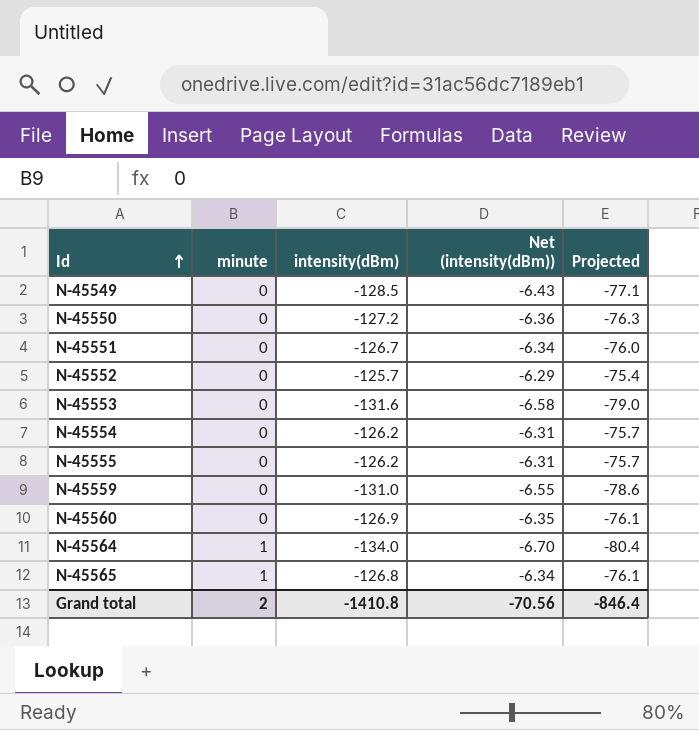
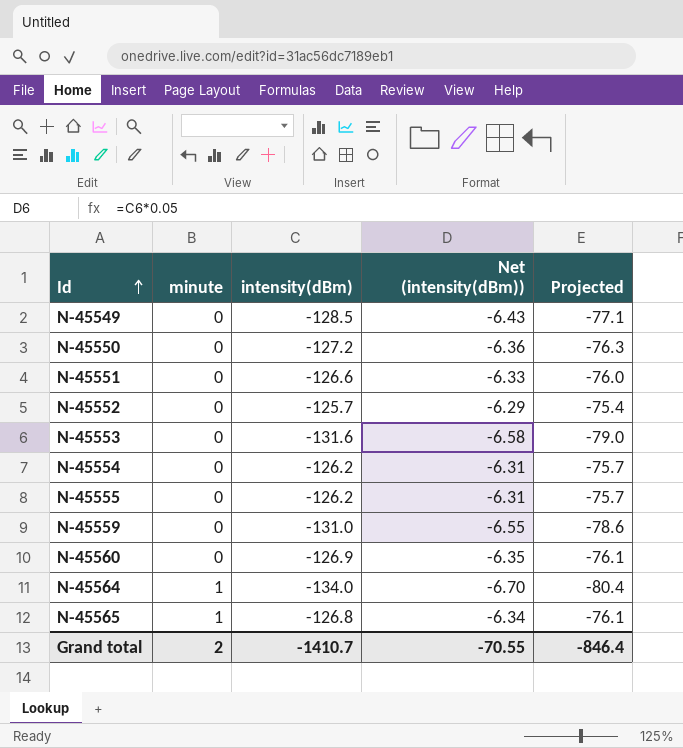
N-45551 | intensity(dBm): -126.7 -> -126.6
N-45551 | Net (intensity(dBm)): -6.34 -> -6.33
Grand total | intensity(dBm): -1410.8 -> -1410.7
Grand total | Net (intensity(dBm)): -70.56 -> -70.55

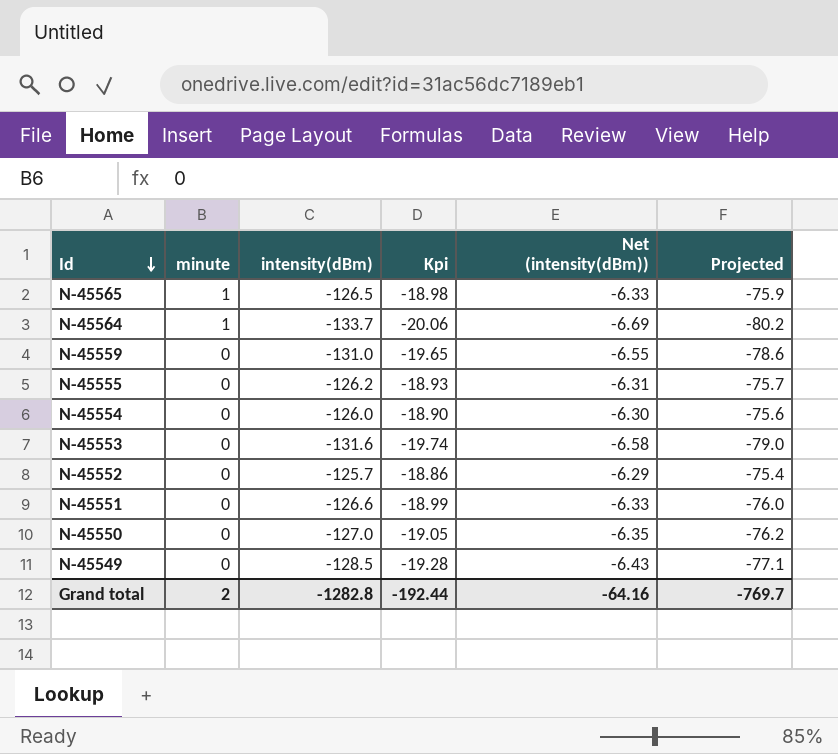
row order: Id ascending -> Id descending
column Kpi | formula: none -> [intensity(dBm)] * 0.15
row N-45560: 0 | -126.9 | -6.35 | -76.1 -> none
N-45565 | intensity(dBm): -126.8 -> -126.5
N-45565 | Net (intensity(dBm)): -6.34 -> -6.33
N-45565 | Projected: -76.1 -> -75.9
N-45564 | intensity(dBm): -134.0 -> -133.7
N-45564 | Net (intensity(dBm)): -6.70 -> -6.69
N-45564 | Projected: -80.4 -> -80.2
N-45554 | intensity(dBm): -126.2 -> -126.0
N-45554 | Net (intensity(dBm)): -6.31 -> -6.30
N-45554 | Projected: -75.7 -> -75.6
N-45550 | intensity(dBm): -127.2 -> -127.0
N-45550 | Net (intensity(dBm)): -6.36 -> -6.35
N-45550 | Projected: -76.3 -> -76.2
Grand total | intensity(dBm): -1410.7 -> -1282.8
Grand total | Net (intensity(dBm)): -70.55 -> -64.16
Grand total | Projected: -846.4 -> -769.7

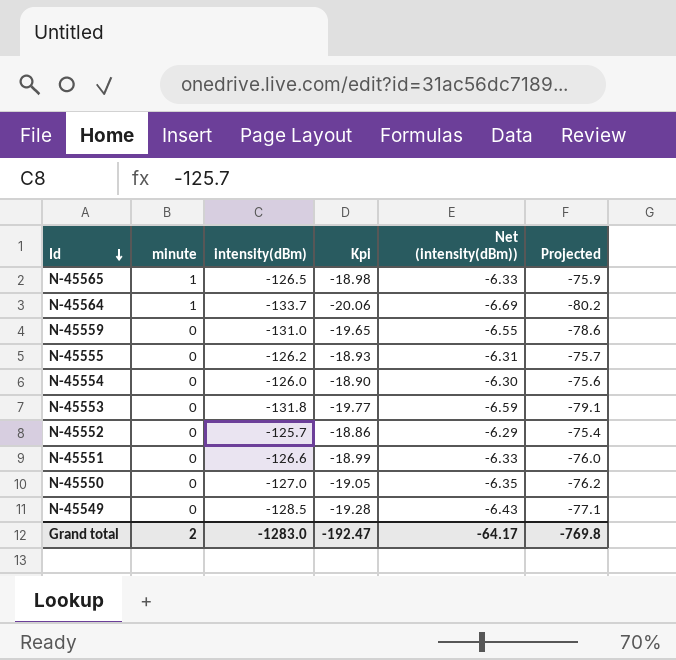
N-45553 | intensity(dBm): -131.6 -> -131.8
N-45553 | Kpi: -19.74 -> -19.77
N-45553 | Net (intensity(dBm)): -6.58 -> -6.59
N-45553 | Projected: -79.0 -> -79.1
Grand total | intensity(dBm): -1282.8 -> -1283.0
Grand total | Kpi: -192.44 -> -192.47
Grand total | Net (intensity(dBm)): -64.16 -> -64.17
Grand total | Projected: -769.7 -> -769.8

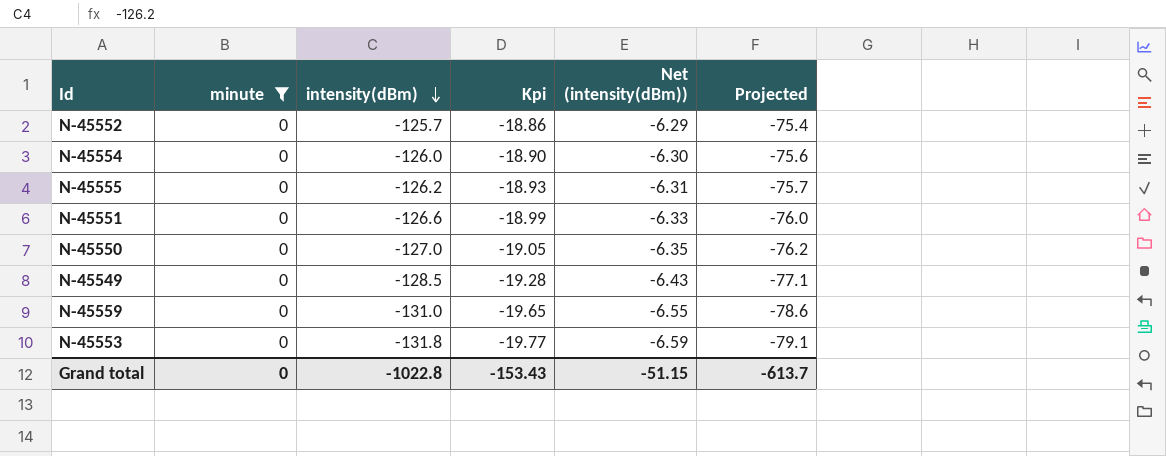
filter: none -> minute = 0
row order: Id descending -> intensity(dBm) descending
Grand total | minute: 2 -> 0
Grand total | intensity(dBm): -1283.0 -> -1022.8
Grand total | Kpi: -192.47 -> -153.43
Grand total | Net (intensity(dBm)): -64.17 -> -51.15
Grand total | Projected: -769.8 -> -613.7

